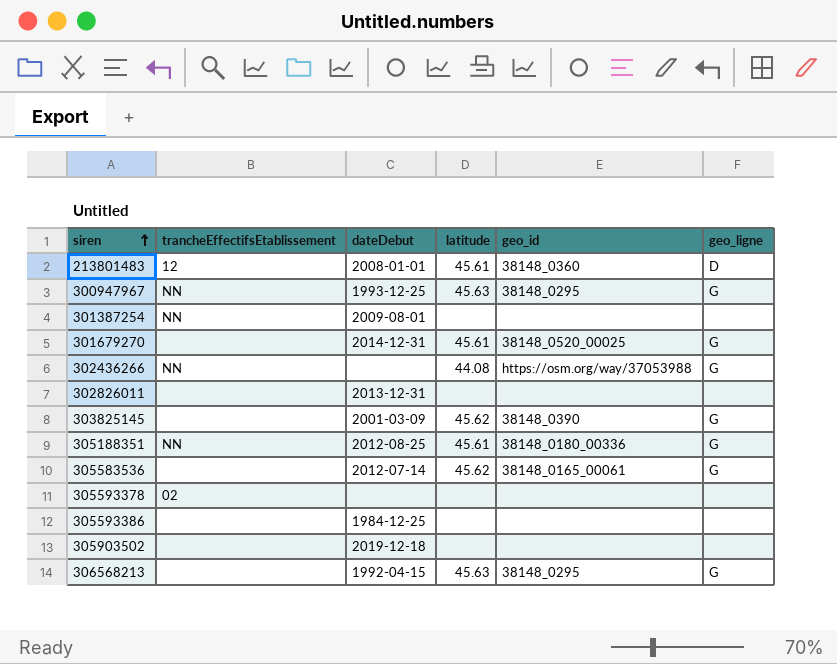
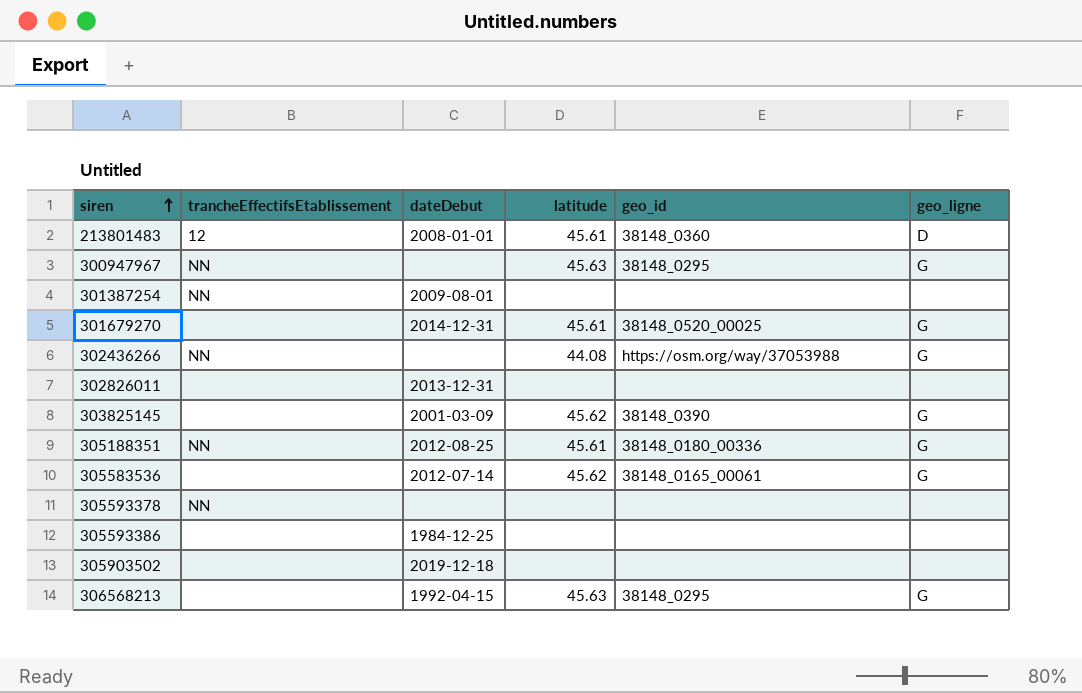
300947967 | dateDebut: 1993-12-25 -> none
305593378 | trancheEffectifsEtablissement: 02 -> NN

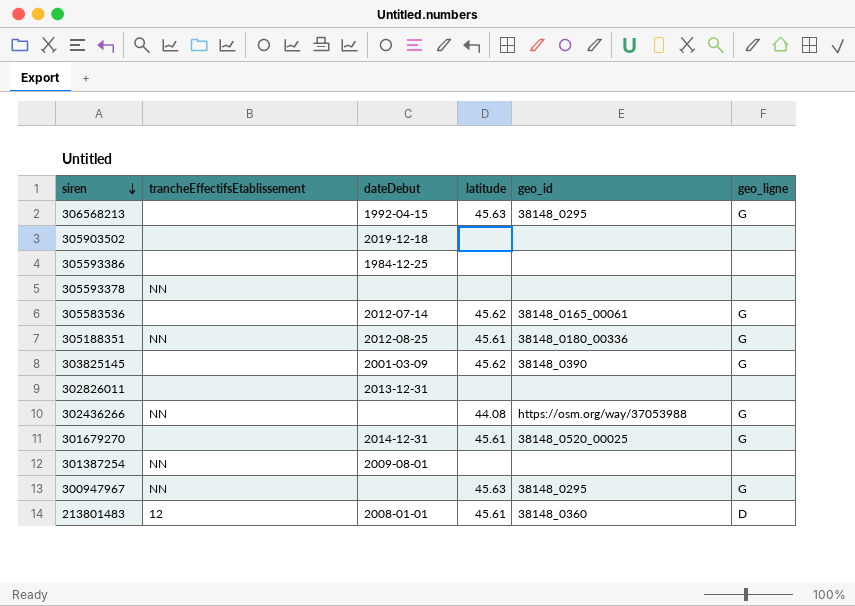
row order: siren ascending -> siren descending

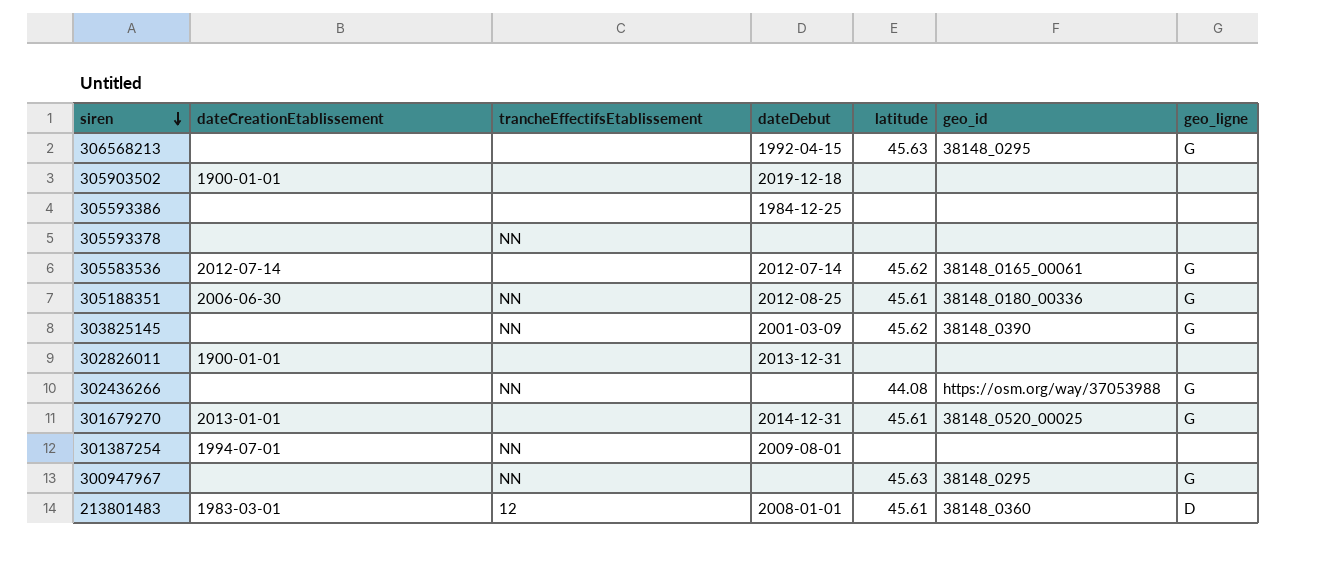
column dateCreationEtablissement | position: none -> 2
303825145 | trancheEffectifsEtablissement: none -> NN

